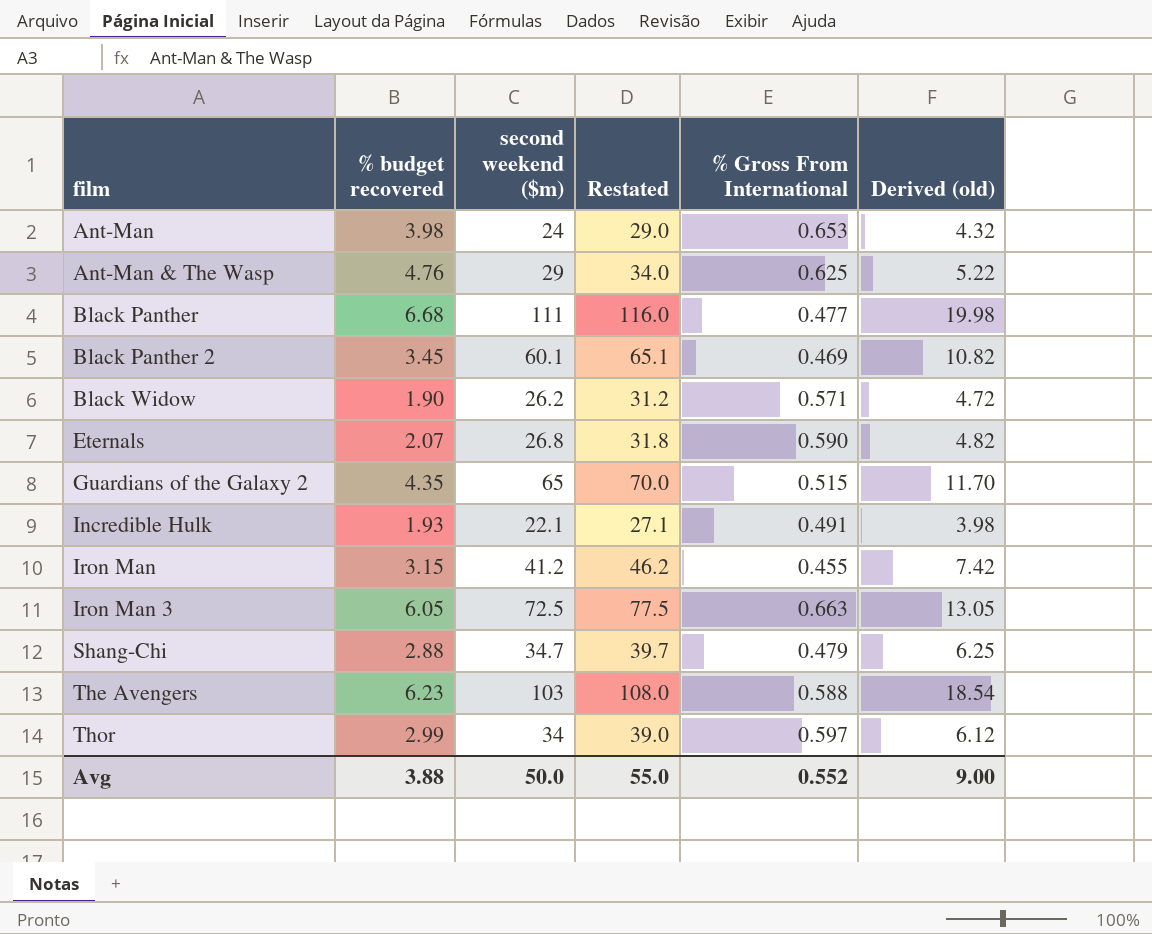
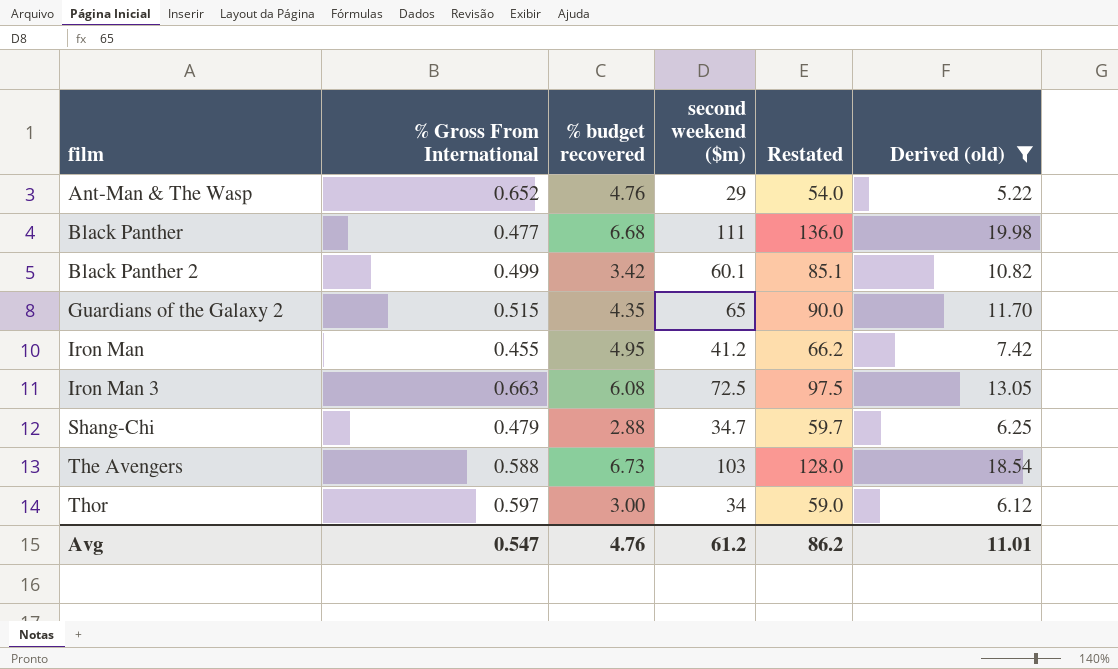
filter: none -> Derived (old) >= 5.22
column % Gross From International | position: 5 -> 2
column Restated | formula: [second weekend ($m)] + 5 -> [second weekend ($m)] + 25
Ant-Man & The Wasp | % Gross From International: 0.625 -> 0.652
Black Panther 2 | % Gross From International: 0.469 -> 0.499
Black Panther 2 | % budget recovered: 3.45 -> 3.42
Iron Man | % budget recovered: 3.15 -> 4.95
Iron Man 3 | % budget recovered: 6.05 -> 6.08
The Avengers | % budget recovered: 6.23 -> 6.73
Thor | % budget recovered: 2.99 -> 3.00
Avg | % Gross From International: 0.552 -> 0.547
Avg | % budget recovered: 3.88 -> 4.76
Avg | second weekend ($m): 50.0 -> 61.2
Avg | Restated: 55.0 -> 86.2
Avg | Derived (old): 9.00 -> 11.01

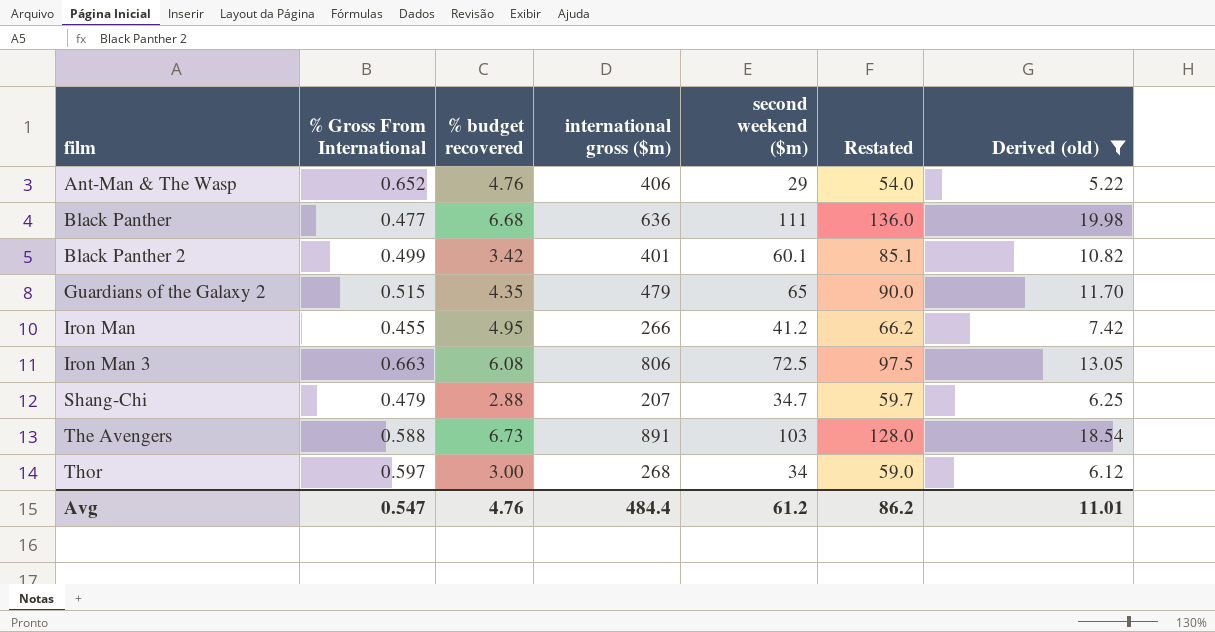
column international gross ($m) | position: none -> 4

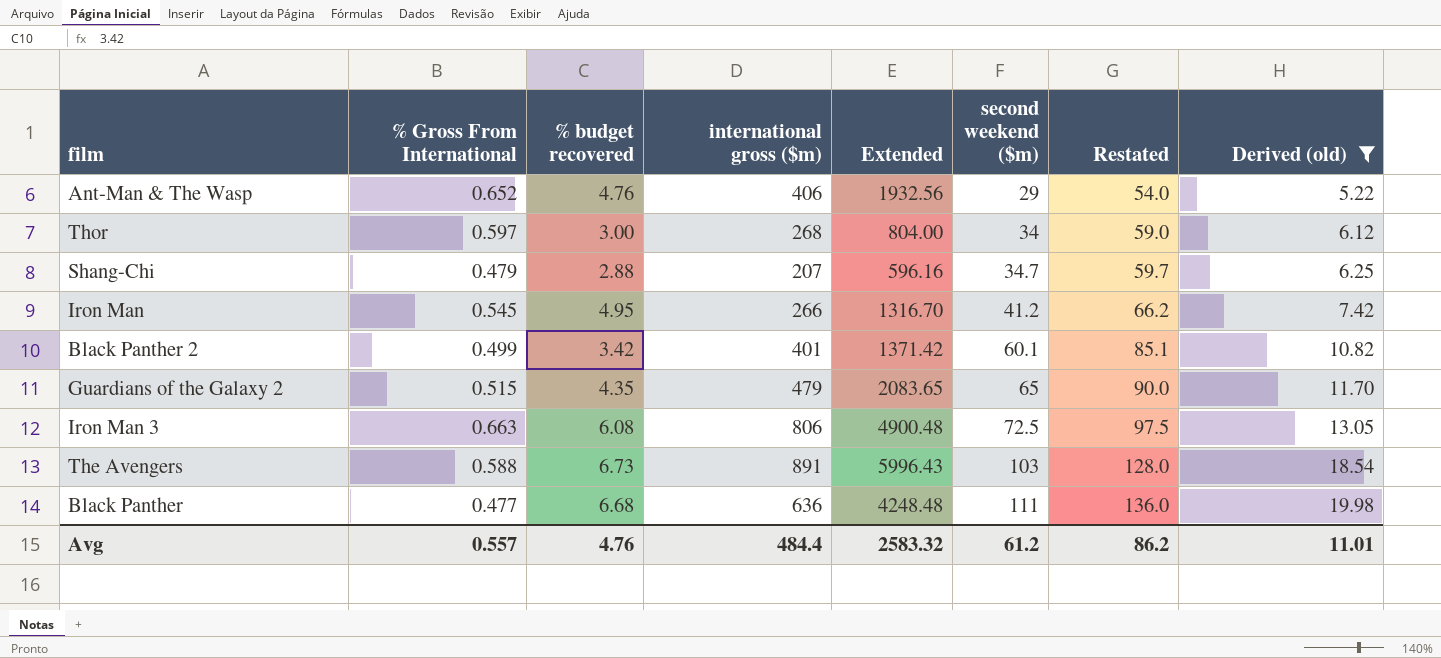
row order: film ascending -> second weekend ($m) ascending
column Extended | formula: none -> [% budget recovered] * [international gross ($m)]
Iron Man | % Gross From International: 0.455 -> 0.545
Avg | % Gross From International: 0.547 -> 0.557

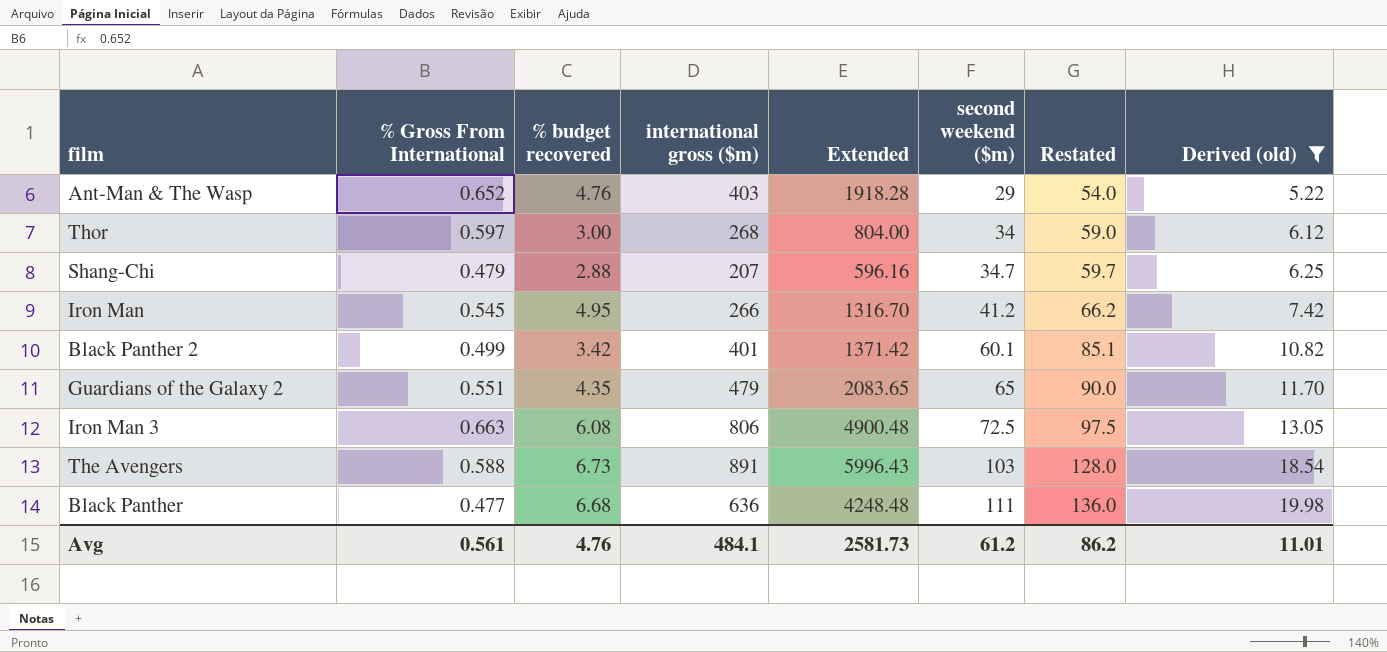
Ant-Man & The Wasp | international gross ($m): 406 -> 403
Ant-Man & The Wasp | Extended: 1932.56 -> 1918.28
Guardians of the Galaxy 2 | % Gross From International: 0.515 -> 0.551
Avg | % Gross From International: 0.557 -> 0.561
Avg | international gross ($m): 484.4 -> 484.1
Avg | Extended: 2583.32 -> 2581.73

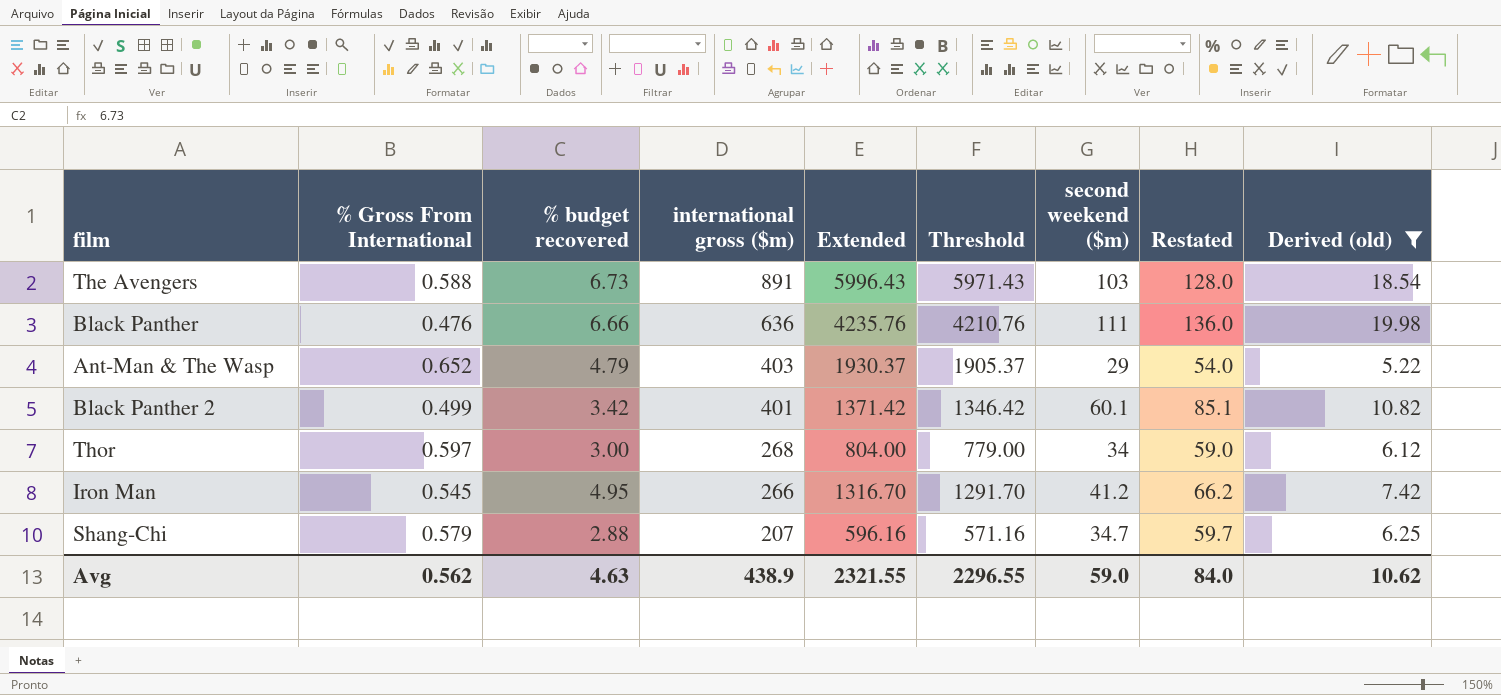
row order: second weekend ($m) ascending -> international gross ($m) descending
column Threshold | formula: none -> [Extended] - 25
row Guardians of the Galaxy 2: 0.551 | 4.35 | 479 | 2083.65 | 65 | 90.0 | 11.70 -> none
row Iron Man 3: 0.663 | 6.08 | 806 | 4900.48 | 72.5 | 97.5 | 13.05 -> none
Black Panther | % Gross From International: 0.477 -> 0.476
Black Panther | % budget recovered: 6.68 -> 6.66
Black Panther | Extended: 4248.48 -> 4235.76
Ant-Man & The Wasp | % budget recovered: 4.76 -> 4.79
Ant-Man & The Wasp | Extended: 1918.28 -> 1930.37
Shang-Chi | % Gross From International: 0.479 -> 0.579
Avg | % Gross From International: 0.561 -> 0.562
Avg | % budget recovered: 4.76 -> 4.63
Avg | international gross ($m): 484.1 -> 438.9
Avg | Extended: 2581.73 -> 2321.55
Avg | second weekend ($m): 61.2 -> 59.0
Avg | Restated: 86.2 -> 84.0
Avg | Derived (old): 11.01 -> 10.62

